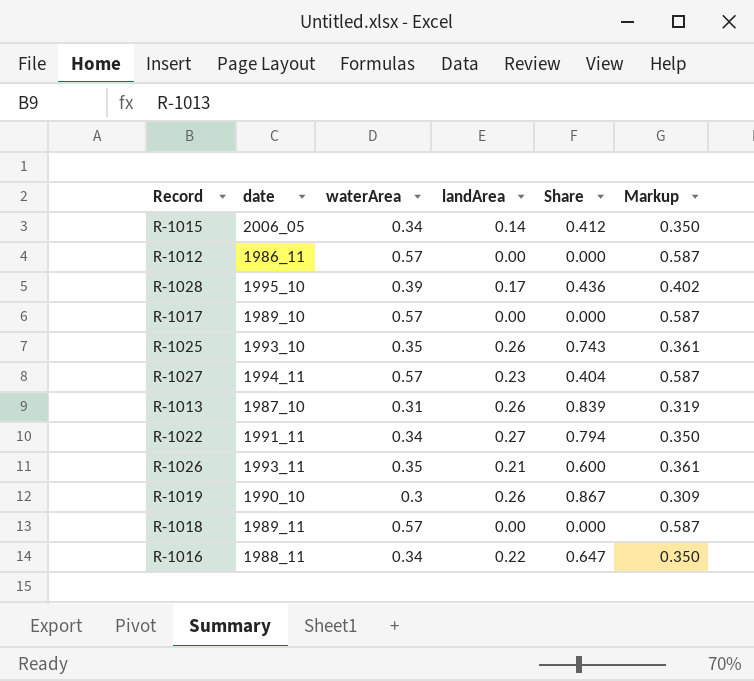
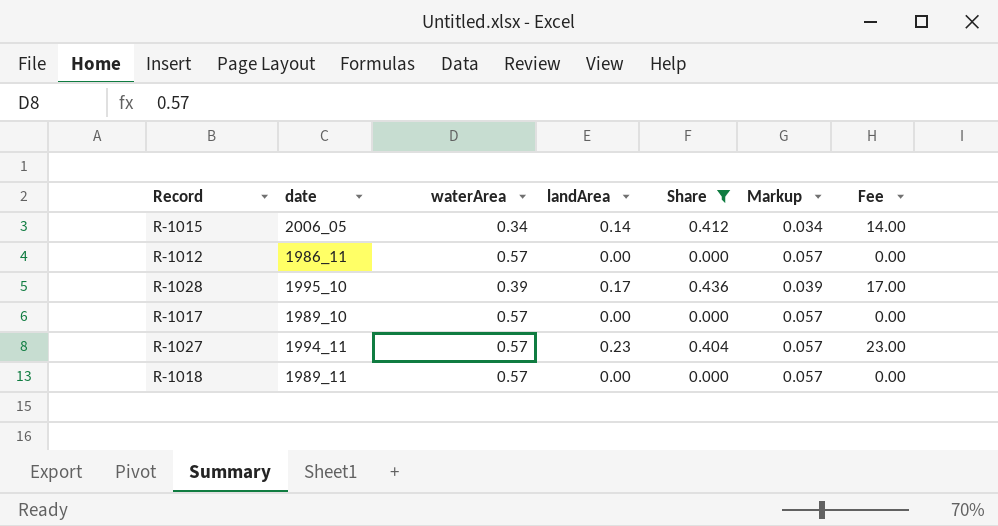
filter: none -> Share <= 0.436
column Markup | formula: [waterArea] * 1.03 -> [waterArea] * 0.1
column Fee | formula: none -> [landArea] * 100

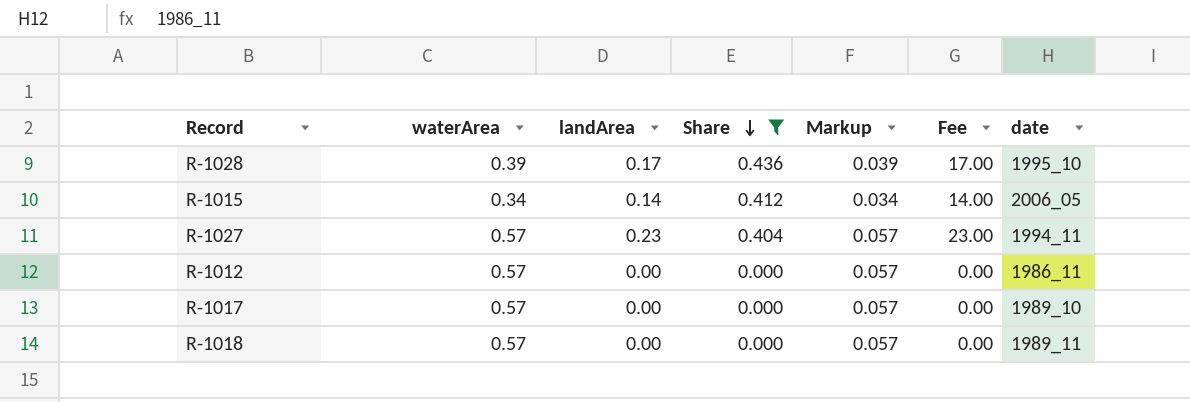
row order: none -> Share descending
column date | position: 2 -> 7

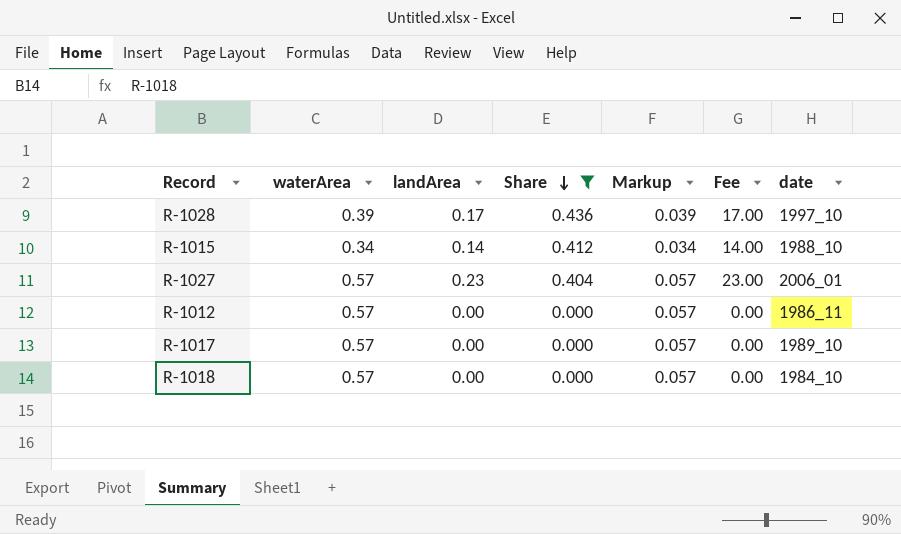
R-1028 | date: 1995_10 -> 1997_10
R-1015 | date: 2006_05 -> 1988_10
R-1027 | date: 1994_11 -> 2006_01
R-1018 | date: 1989_11 -> 1984_10

